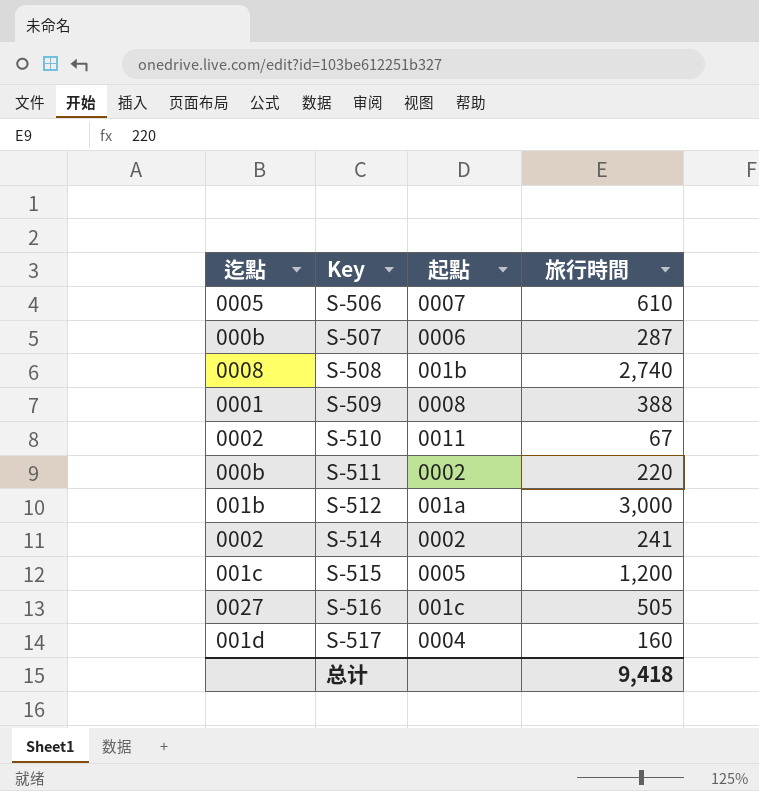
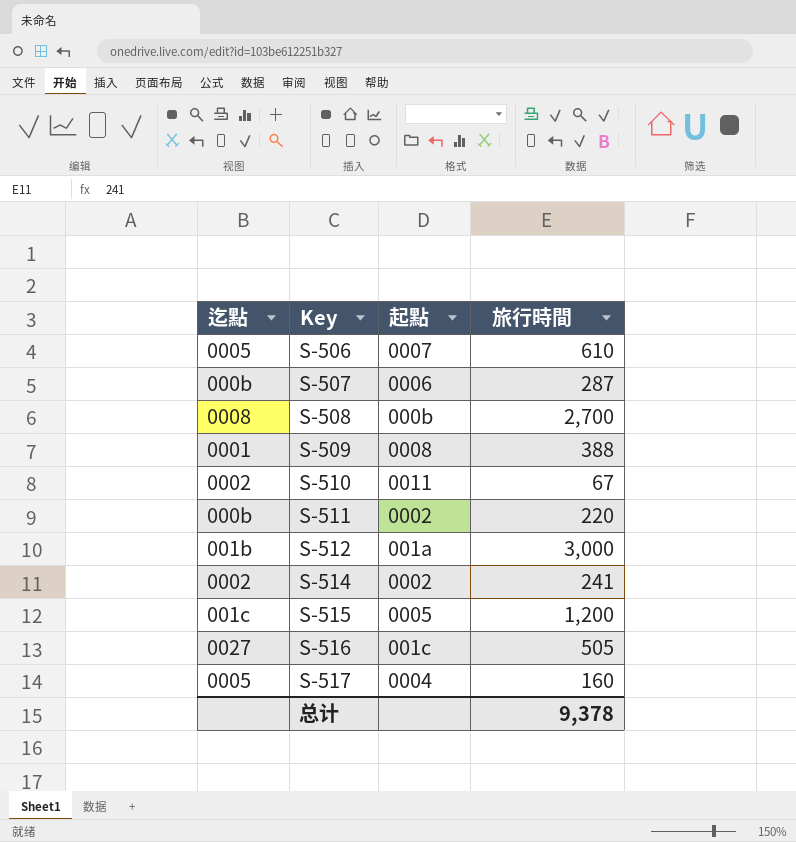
S-508 | 起點: 001b -> 000b
S-508 | 旅行時間: 2,740 -> 2,700
S-517 | 迄點: 001d -> 0005
总计 | 旅行時間: 9,418 -> 9,378

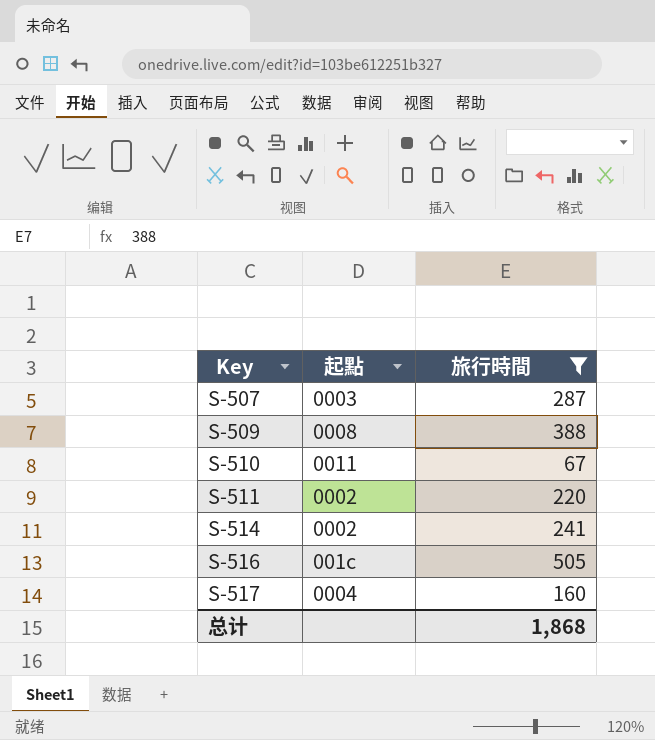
filter: none -> 旅行時間 <= 505
column 迄點 | position: 1 -> none
S-507 | 起點: 0006 -> 0003
总计 | 旅行時間: 9,378 -> 1,868

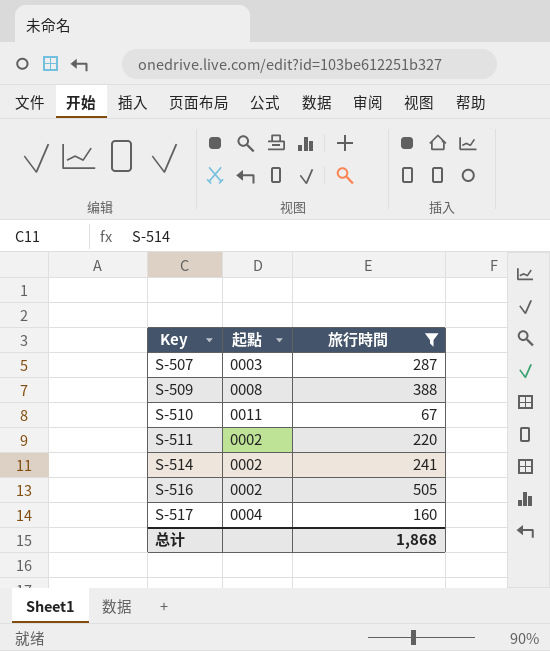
S-516 | 起點: 001c -> 0002

